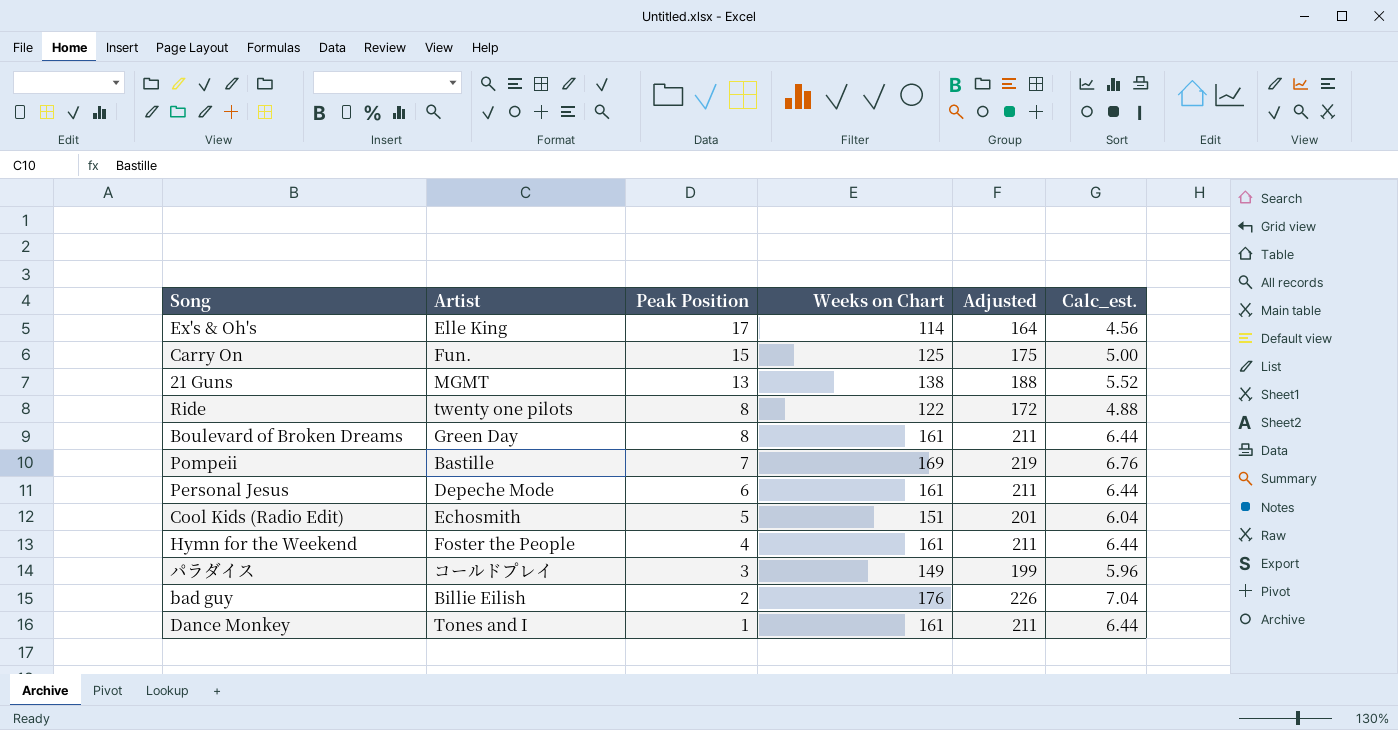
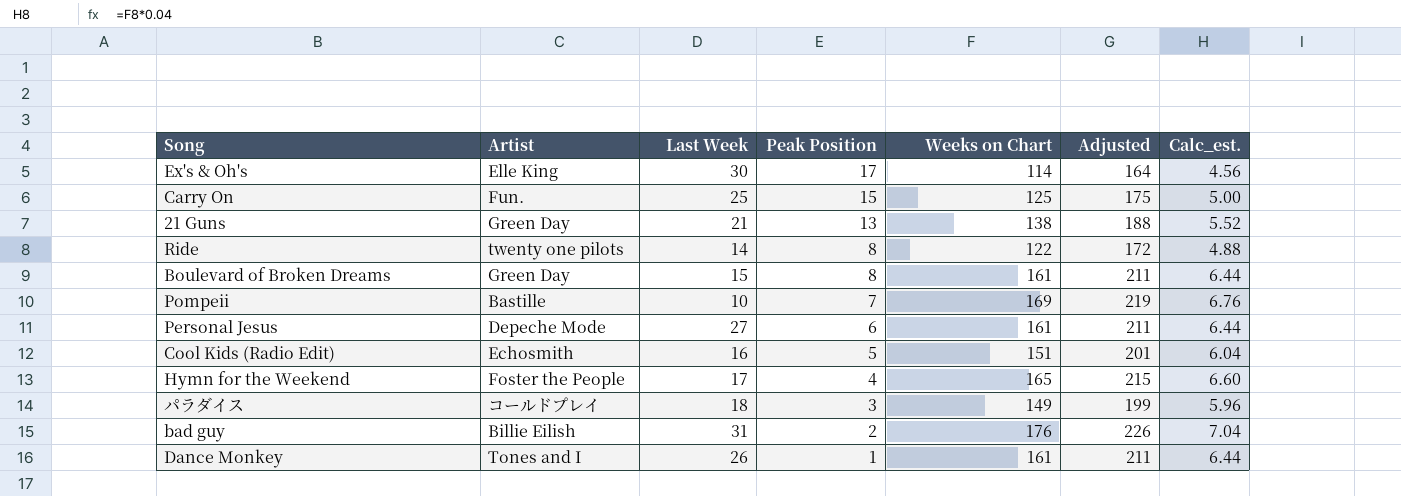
column Last Week | position: none -> 3
21 Guns | Artist: MGMT -> Green Day
Hymn for the Weekend | Weeks on Chart: 161 -> 165
Hymn for the Weekend | Adjusted: 211 -> 215
Hymn for the Weekend | Calc_est.: 6.44 -> 6.60

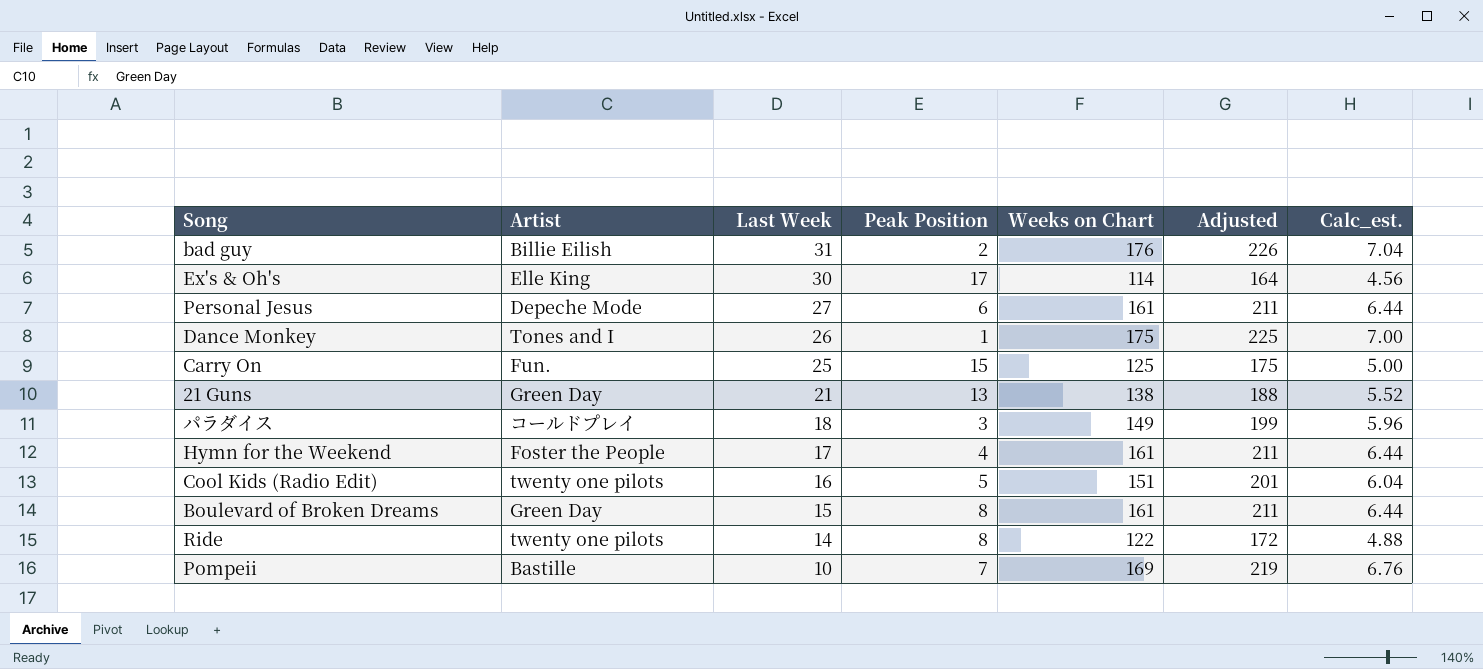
row order: Peak Position descending -> Last Week descending
Dance Monkey | Weeks on Chart: 161 -> 175
Dance Monkey | Adjusted: 211 -> 225
Dance Monkey | Calc_est.: 6.44 -> 7.00
Hymn for the Weekend | Weeks on Chart: 165 -> 161
Hymn for the Weekend | Adjusted: 215 -> 211
Hymn for the Weekend | Calc_est.: 6.60 -> 6.44
Cool Kids (Radio Edit) | Artist: Echosmith -> twenty one pilots

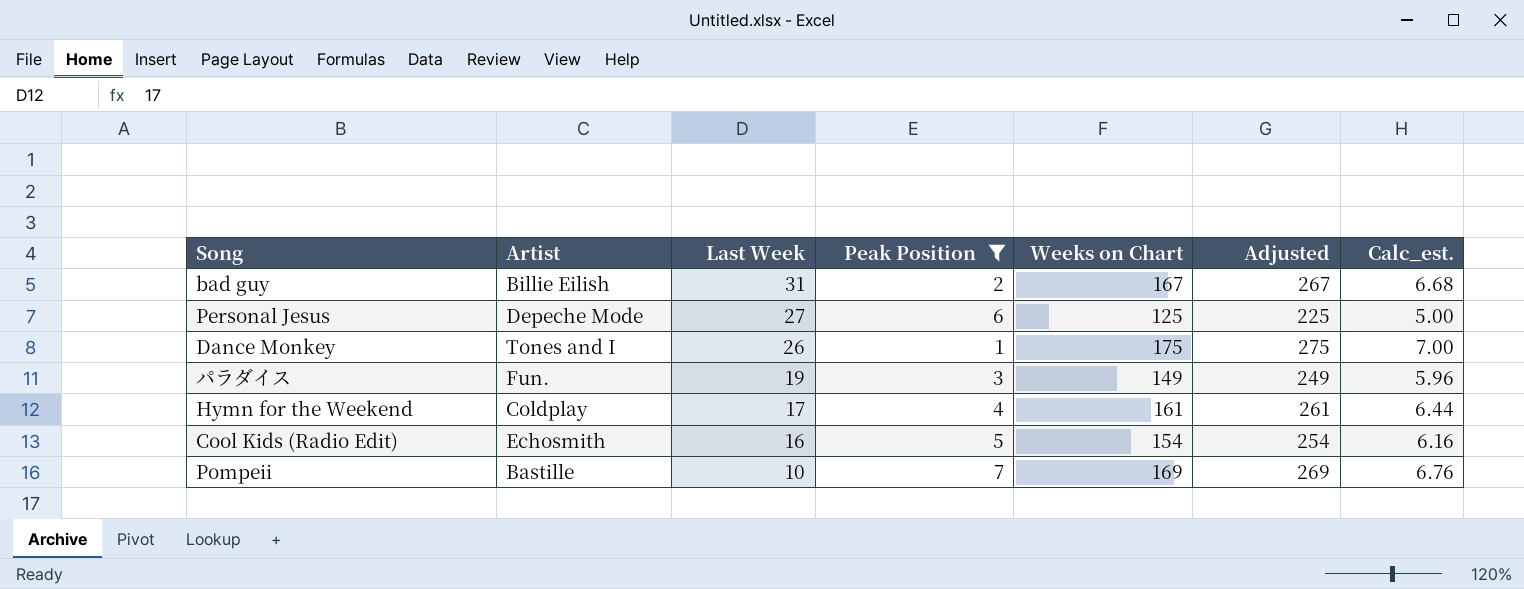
filter: none -> Peak Position <= 7
column Adjusted | formula: [Weeks on Chart] + 50 -> [Weeks on Chart] + 100
bad guy | Weeks on Chart: 176 -> 167
bad guy | Calc_est.: 7.04 -> 6.68
Personal Jesus | Weeks on Chart: 161 -> 125
Personal Jesus | Calc_est.: 6.44 -> 5.00
パラダイス | Artist: コールドプレイ -> Fun.
パラダイス | Last Week: 18 -> 19
Hymn for the Weekend | Artist: Foster the People -> Coldplay
Cool Kids (Radio Edit) | Artist: twenty one pilots -> Echosmith
Cool Kids (Radio Edit) | Weeks on Chart: 151 -> 154
Cool Kids (Radio Edit) | Calc_est.: 6.04 -> 6.16

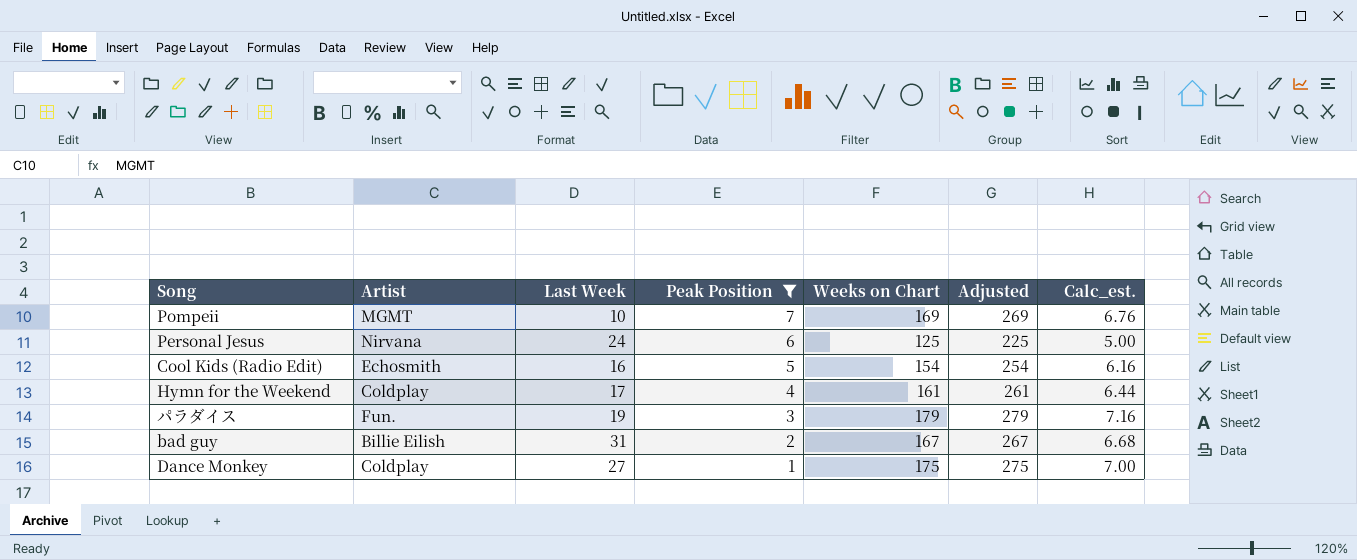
row order: Last Week descending -> Peak Position descending
Pompeii | Artist: Bastille -> MGMT
Personal Jesus | Artist: Depeche Mode -> Nirvana
Personal Jesus | Last Week: 27 -> 24
パラダイス | Weeks on Chart: 149 -> 179
パラダイス | Adjusted: 249 -> 279
パラダイス | Calc_est.: 5.96 -> 7.16
Dance Monkey | Artist: Tones and I -> Coldplay
Dance Monkey | Last Week: 26 -> 27

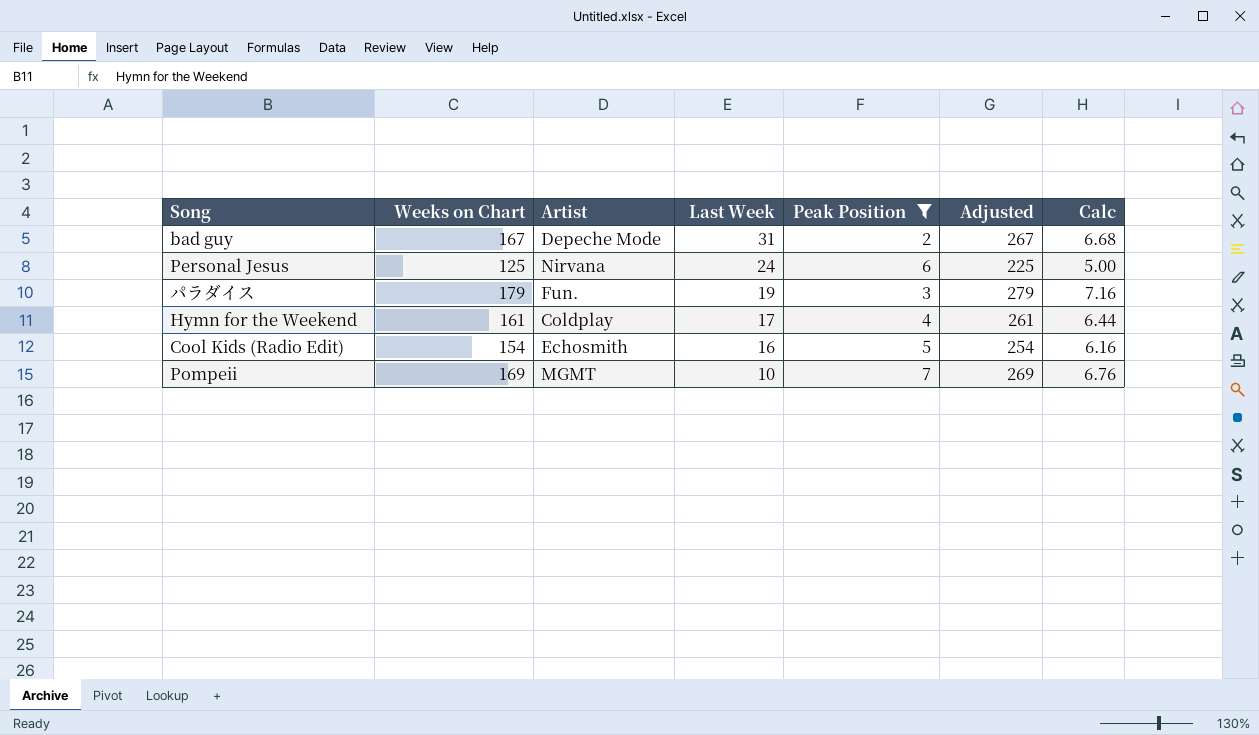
row order: Peak Position descending -> Last Week descending
column Weeks on Chart | position: 5 -> 2
column name: Calc_est. -> Calc
row Dance Monkey: Coldplay | 27 | 1 | 175 | 275 | 7.00 -> none
bad guy | Artist: Billie Eilish -> Depeche Mode

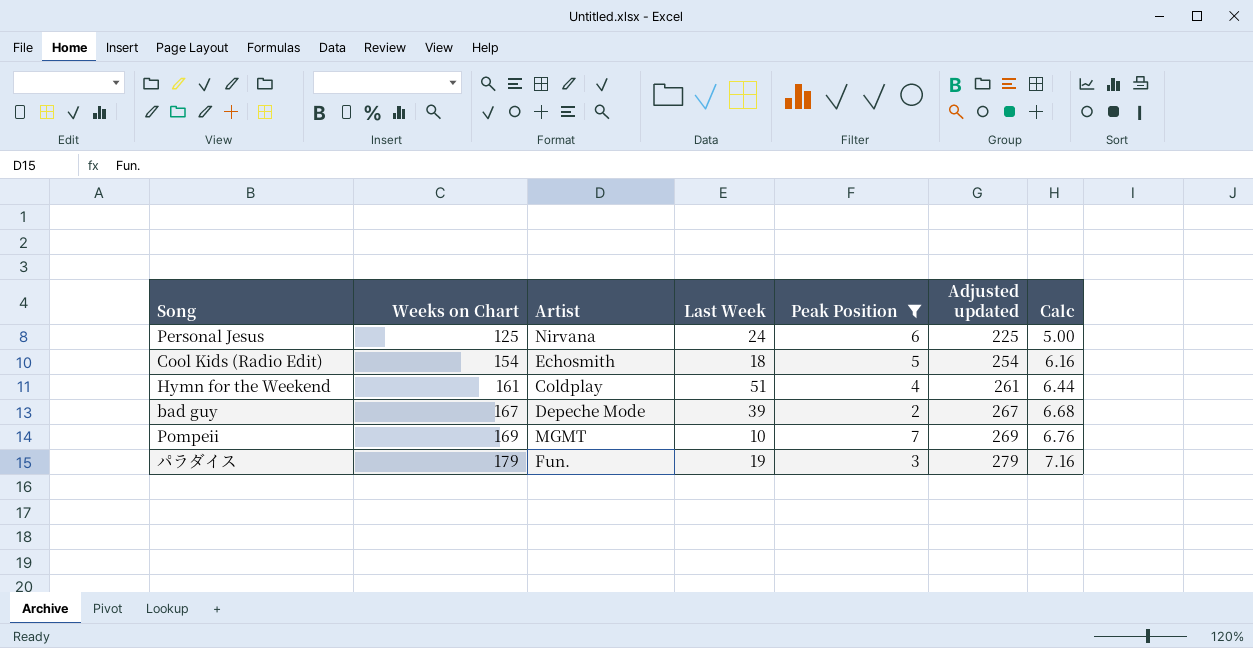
row order: Last Week descending -> Weeks on Chart ascending
column name: Adjusted -> Adjusted updated
Cool Kids (Radio Edit) | Last Week: 16 -> 18
Hymn for the Weekend | Last Week: 17 -> 51
bad guy | Last Week: 31 -> 39

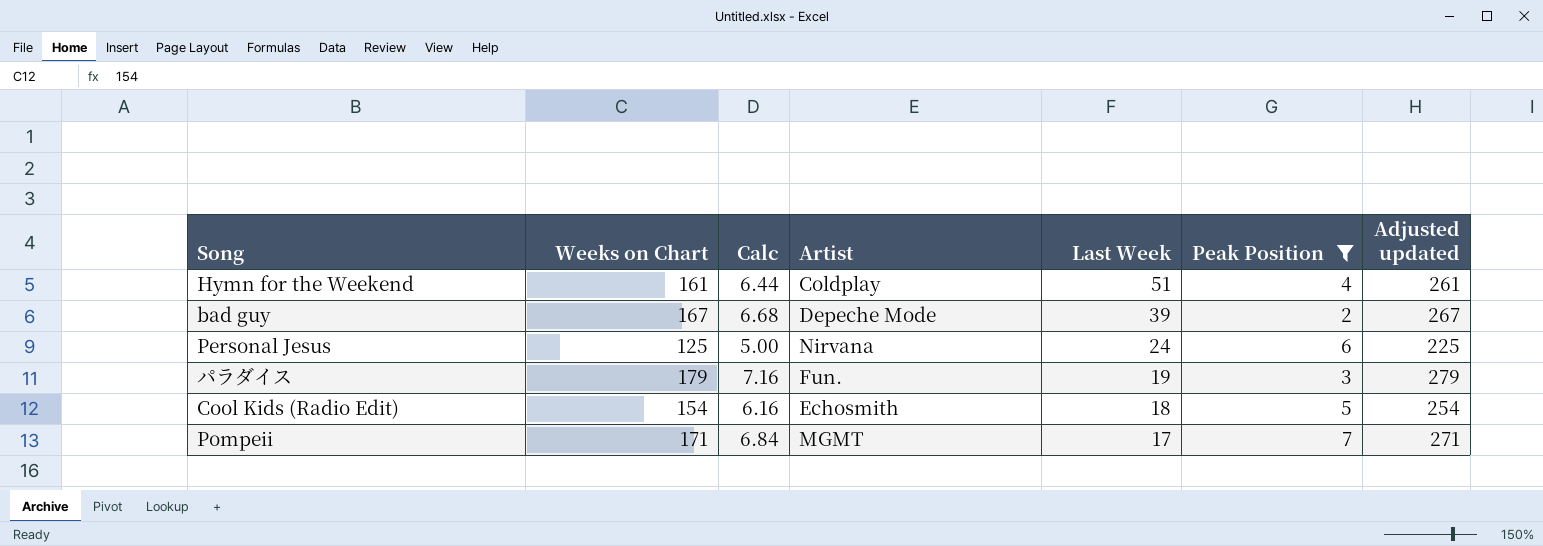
row order: Weeks on Chart ascending -> Last Week descending
column Calc | position: 7 -> 3
Pompeii | Weeks on Chart: 169 -> 171
Pompeii | Calc: 6.76 -> 6.84
Pompeii | Last Week: 10 -> 17
Pompeii | Adjusted updated: 269 -> 271

